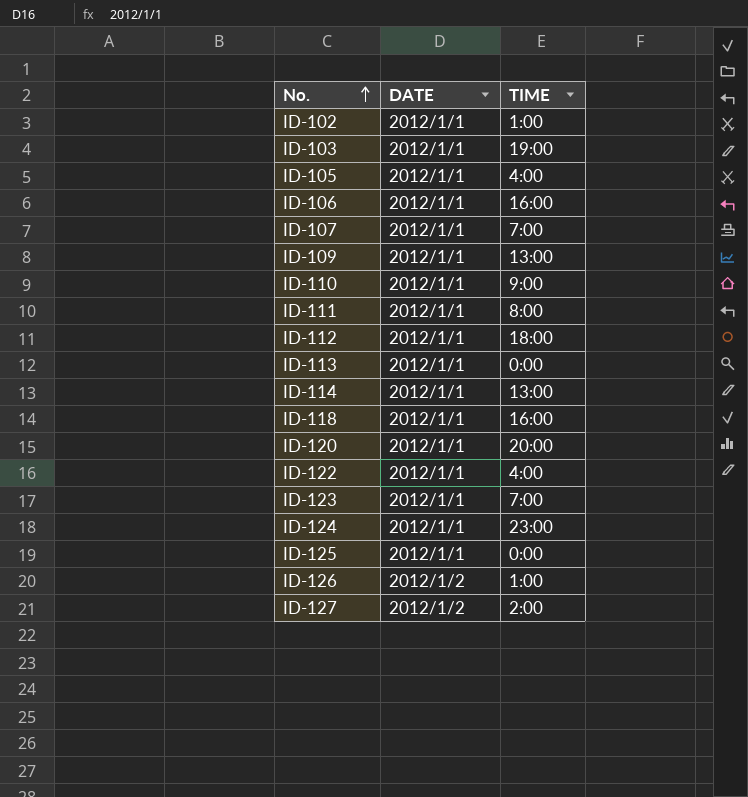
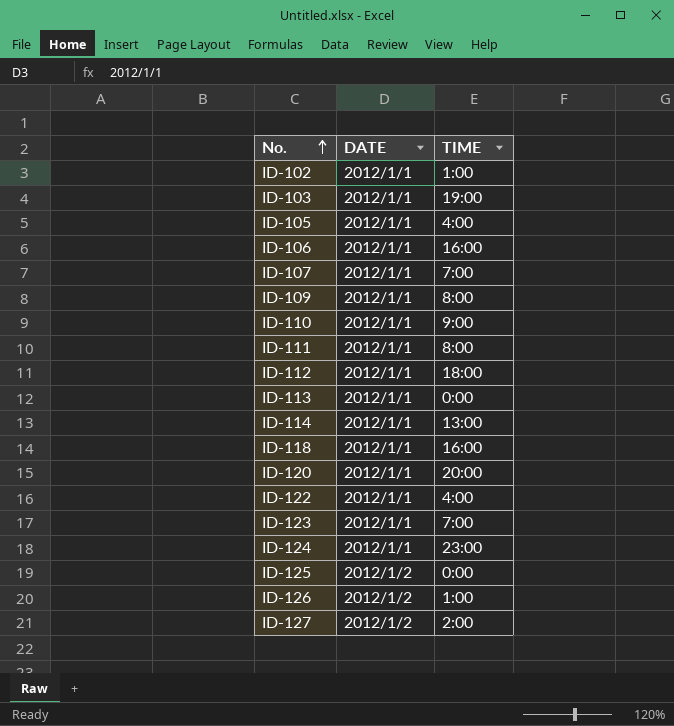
ID-109 | TIME: 13:00 -> 8:00
ID-125 | DATE: 2012/1/1 -> 2012/1/2

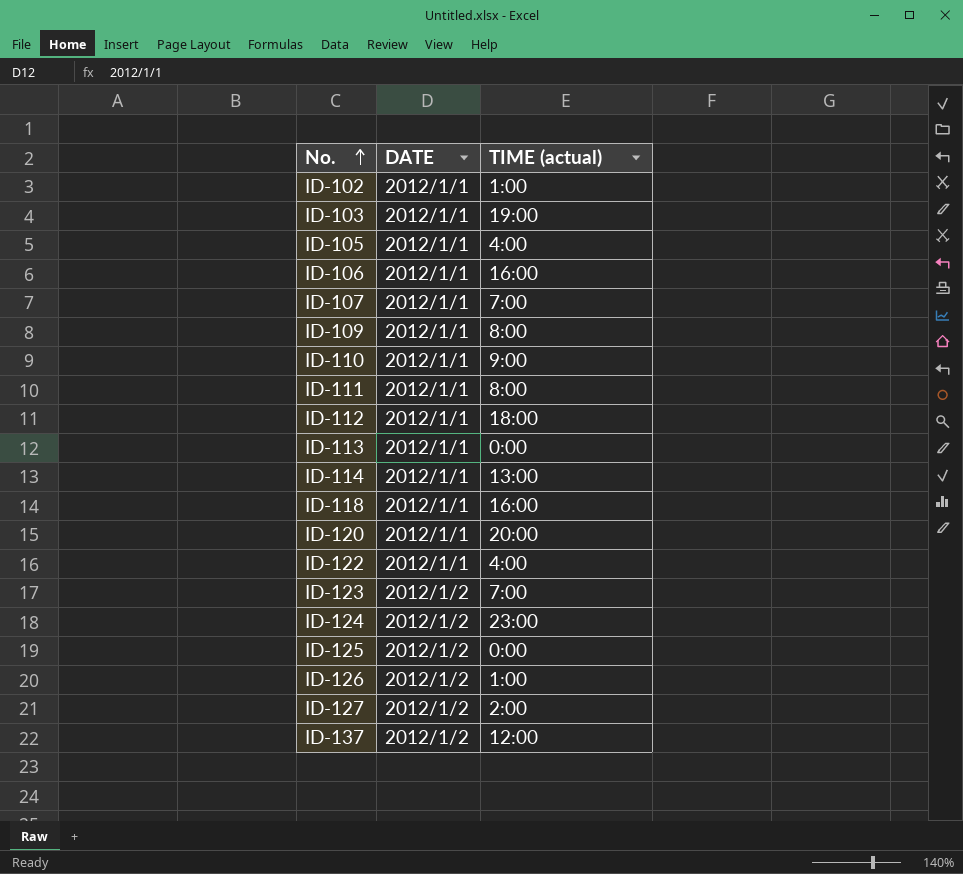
column name: TIME -> TIME (actual)
ID-123 | DATE: 2012/1/1 -> 2012/1/2
ID-124 | DATE: 2012/1/1 -> 2012/1/2
row ID-137: none -> 2012/1/2 | 12:00

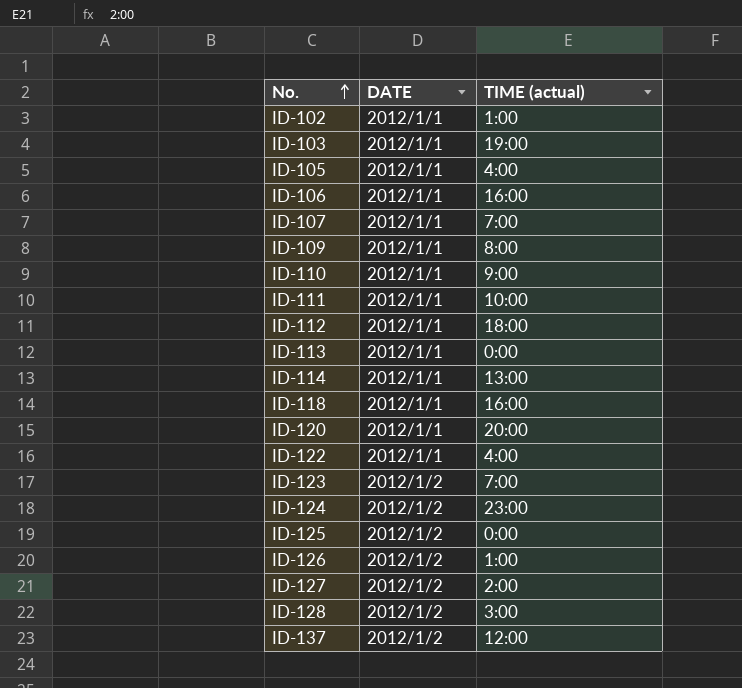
ID-111 | TIME (actual): 8:00 -> 10:00
row ID-128: none -> 2012/1/2 | 3:00

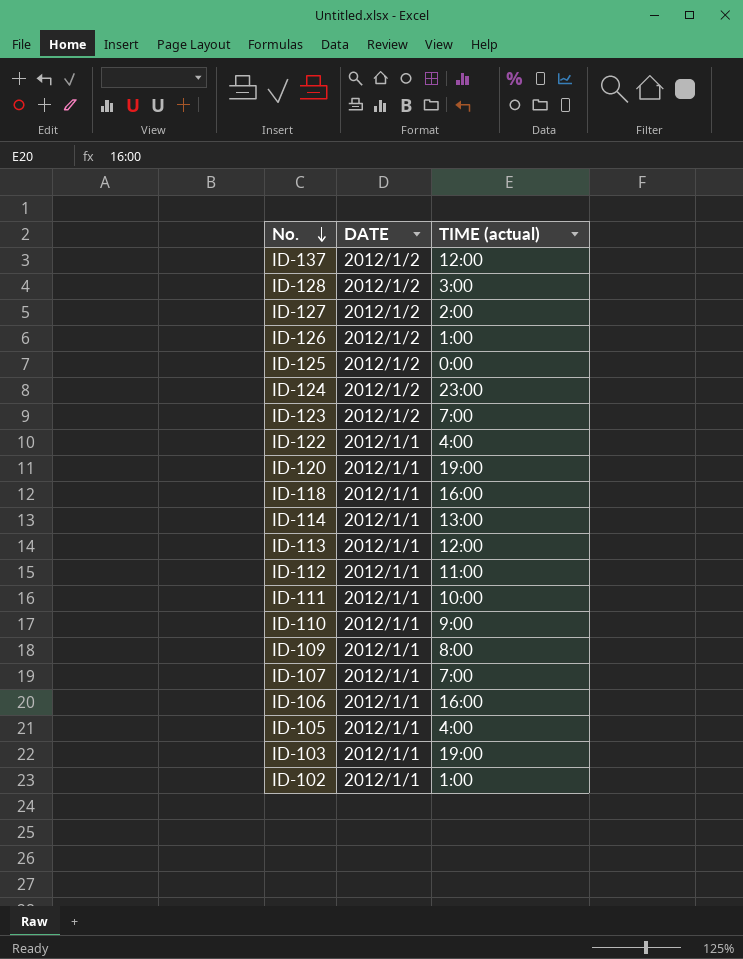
row order: No. ascending -> No. descending
ID-120 | TIME (actual): 20:00 -> 19:00
ID-113 | TIME (actual): 0:00 -> 12:00
ID-112 | TIME (actual): 18:00 -> 11:00

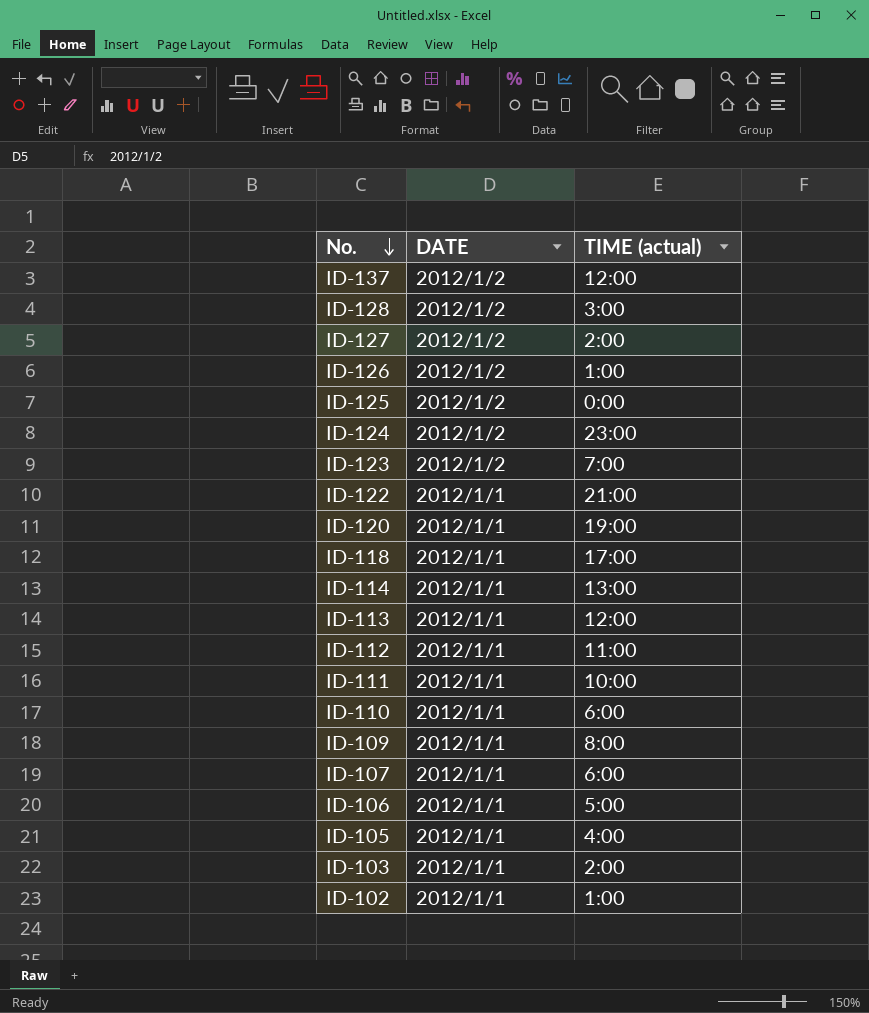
ID-122 | TIME (actual): 4:00 -> 21:00
ID-118 | TIME (actual): 16:00 -> 17:00
ID-110 | TIME (actual): 9:00 -> 6:00
ID-107 | TIME (actual): 7:00 -> 6:00
ID-106 | TIME (actual): 16:00 -> 5:00
ID-103 | TIME (actual): 19:00 -> 2:00

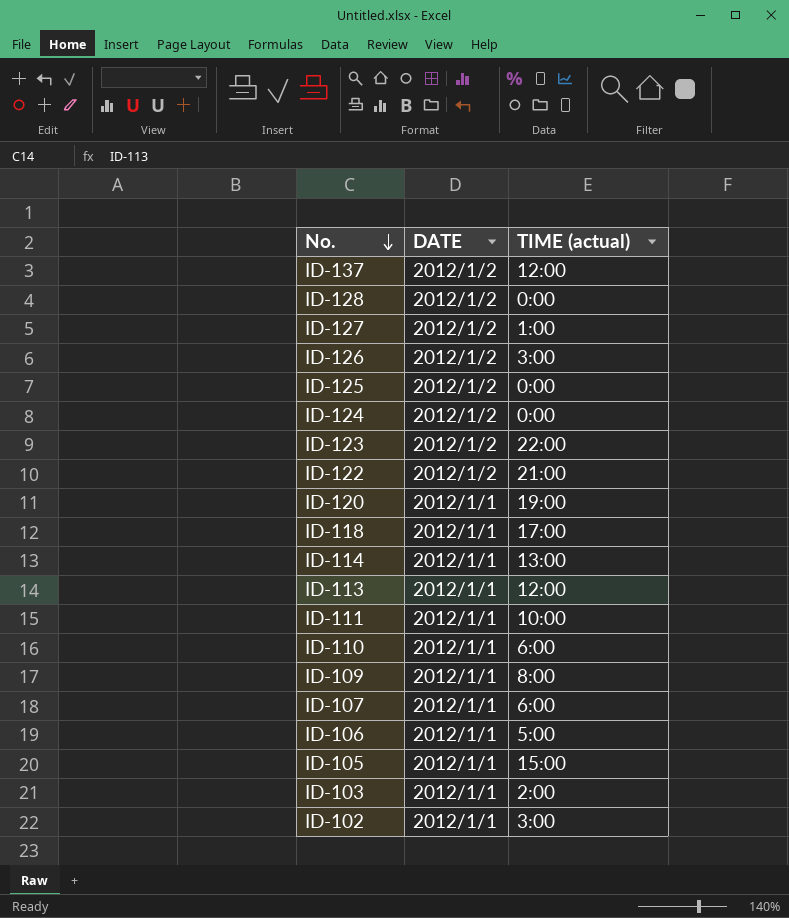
row ID-112: 2012/1/1 | 11:00 -> none
ID-128 | TIME (actual): 3:00 -> 0:00
ID-127 | TIME (actual): 2:00 -> 1:00
ID-126 | TIME (actual): 1:00 -> 3:00
ID-124 | TIME (actual): 23:00 -> 0:00
ID-123 | TIME (actual): 7:00 -> 22:00
ID-122 | DATE: 2012/1/1 -> 2012/1/2
ID-105 | TIME (actual): 4:00 -> 15:00
ID-102 | TIME (actual): 1:00 -> 3:00

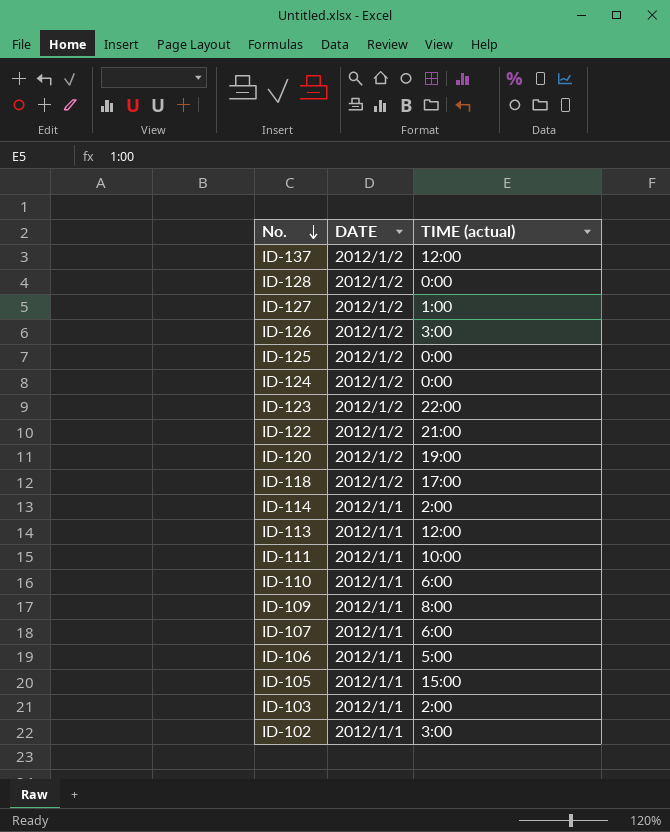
ID-120 | DATE: 2012/1/1 -> 2012/1/2
ID-118 | DATE: 2012/1/1 -> 2012/1/2
ID-114 | TIME (actual): 13:00 -> 2:00

